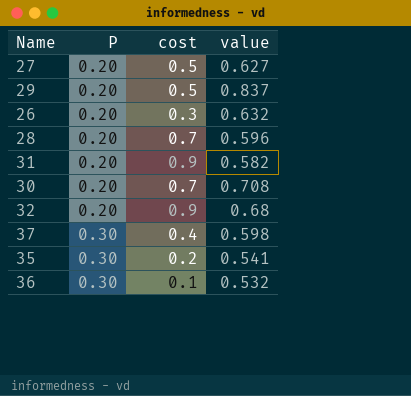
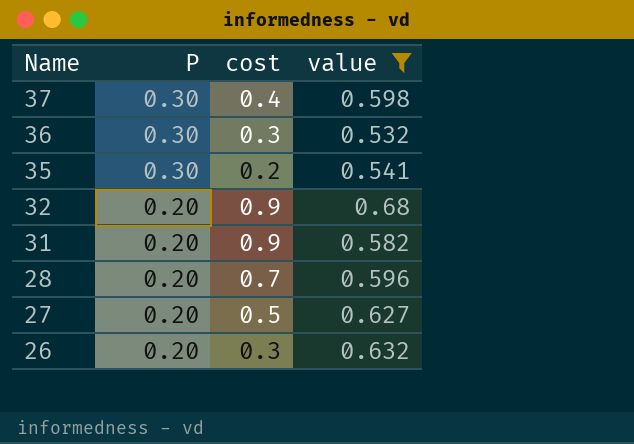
filter: none -> value <= 0.68
row order: P ascending -> Name descending
36 | cost: 0.1 -> 0.3

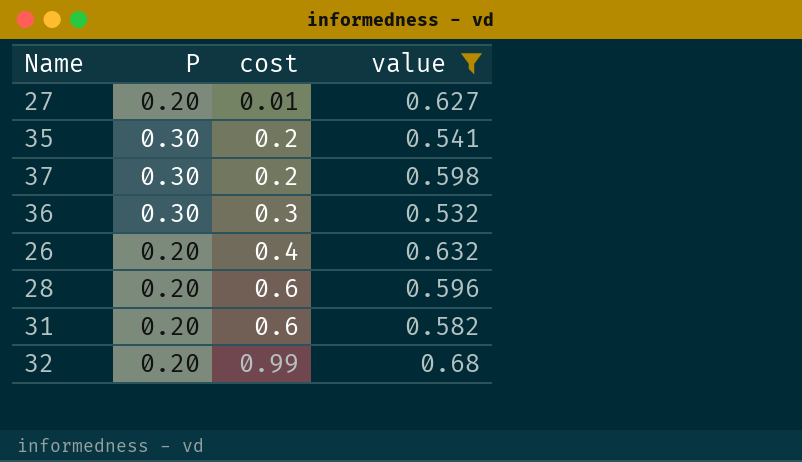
row order: Name descending -> cost ascending
27 | cost: 0.5 -> 0.01
37 | cost: 0.4 -> 0.2
26 | cost: 0.3 -> 0.4
28 | cost: 0.7 -> 0.6
31 | cost: 0.9 -> 0.6
32 | cost: 0.9 -> 0.99

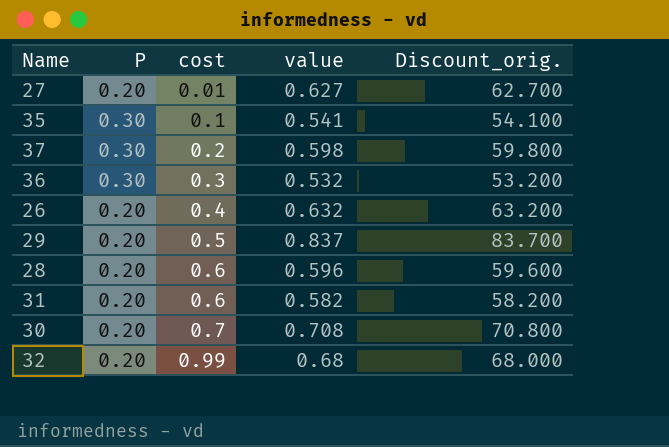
filter: value <= 0.68 -> none
column Discount_orig. | formula: none -> [value] * 100
35 | cost: 0.2 -> 0.1

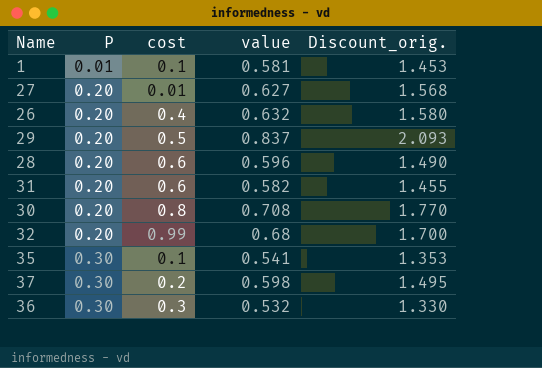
row order: cost ascending -> P ascending
column Discount_orig. | formula: [value] * 100 -> [value] * 2.5
row 1: none -> 0.01 | 0.1 | 0.581 | 1.453
30 | cost: 0.7 -> 0.8

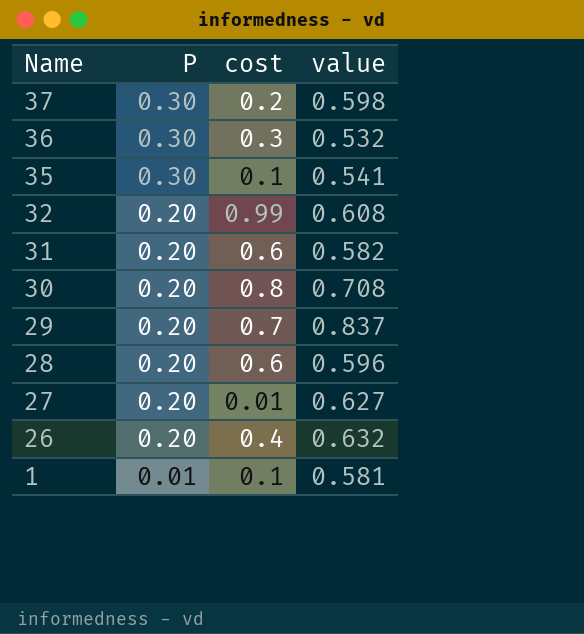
row order: P ascending -> Name descending
column Discount_orig. | formula: [value] * 2.5 -> none
32 | value: 0.68 -> 0.608
29 | cost: 0.5 -> 0.7

